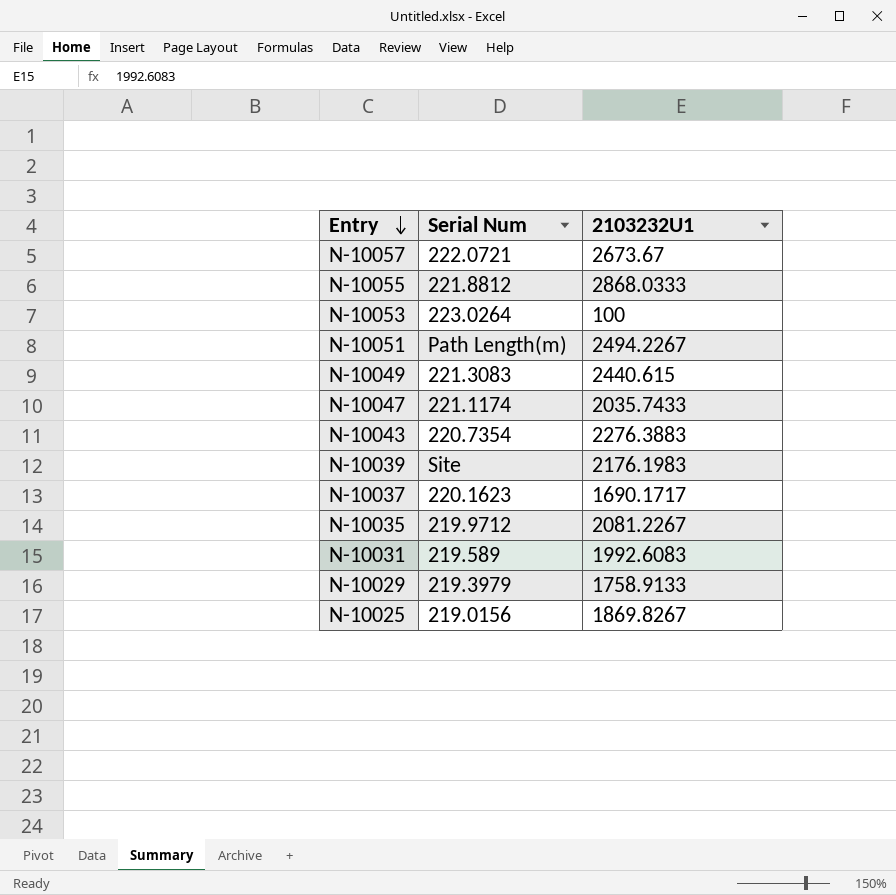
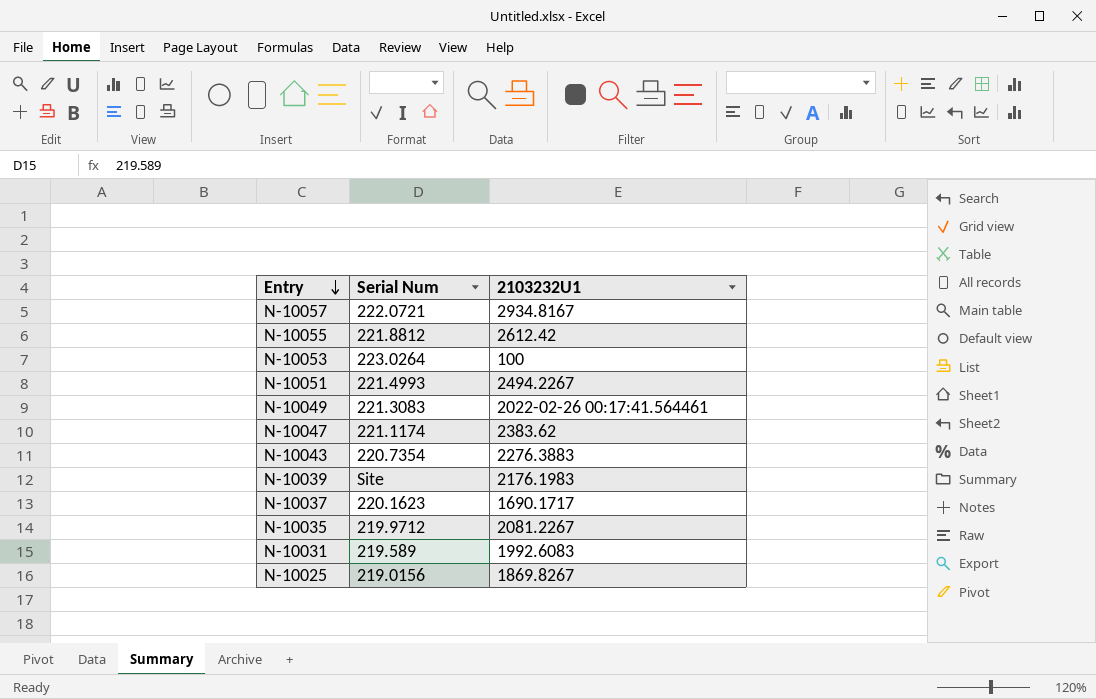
row N-10029: 219.3979 | 1758.9133 -> none
N-10057 | 2103232U1: 2673.67 -> 2934.8167
N-10055 | 2103232U1: 2868.0333 -> 2612.42
N-10051 | Serial Num: Path Length(m) -> 221.4993
N-10049 | 2103232U1: 2440.615 -> 2022-02-26 00:17:41.564461
N-10047 | 2103232U1: 2035.7433 -> 2383.62

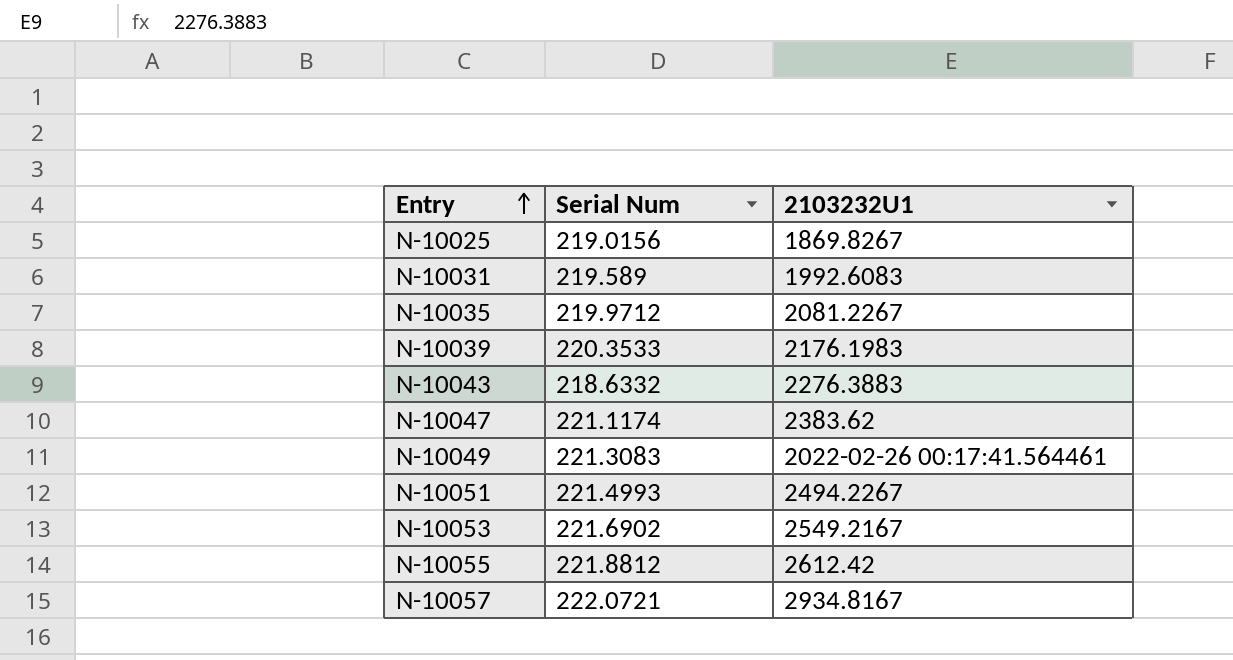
row order: Entry descending -> Entry ascending
row N-10037: 220.1623 | 1690.1717 -> none
N-10039 | Serial Num: Site -> 220.3533
N-10043 | Serial Num: 220.7354 -> 218.6332
N-10053 | Serial Num: 223.0264 -> 221.6902
N-10053 | 2103232U1: 100 -> 2549.2167

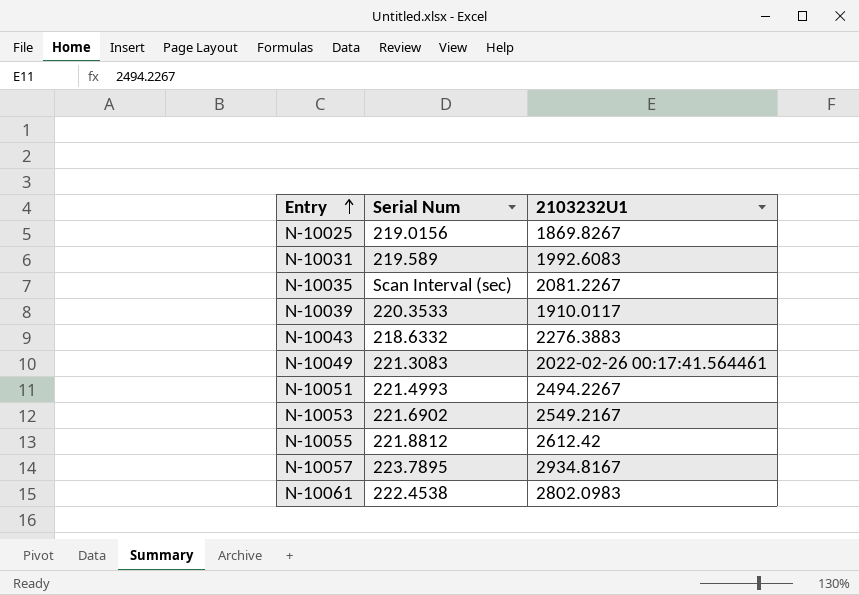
row N-10047: 221.1174 | 2383.62 -> none
N-10035 | Serial Num: 219.9712 -> Scan Interval (sec)
N-10039 | 2103232U1: 2176.1983 -> 1910.0117
N-10057 | Serial Num: 222.0721 -> 223.7895
row N-10061: none -> 222.4538 | 2802.0983

